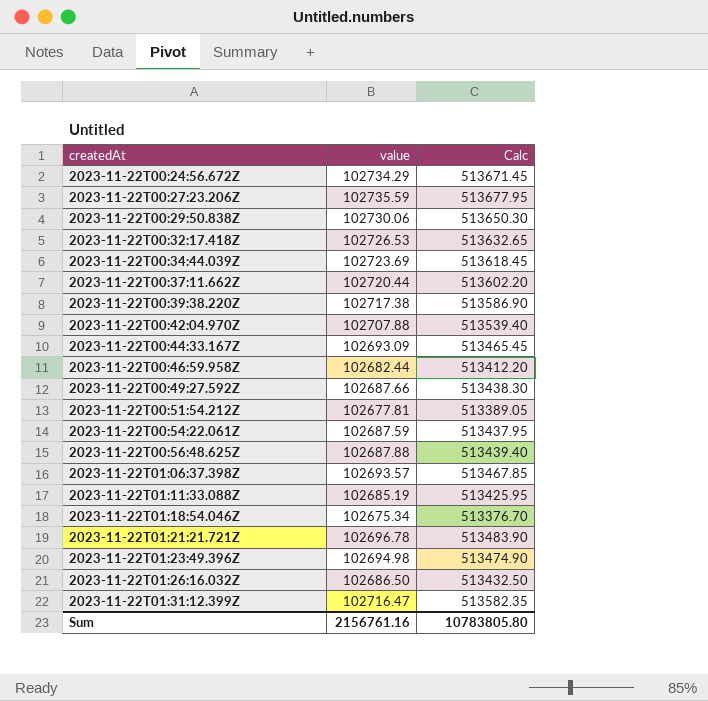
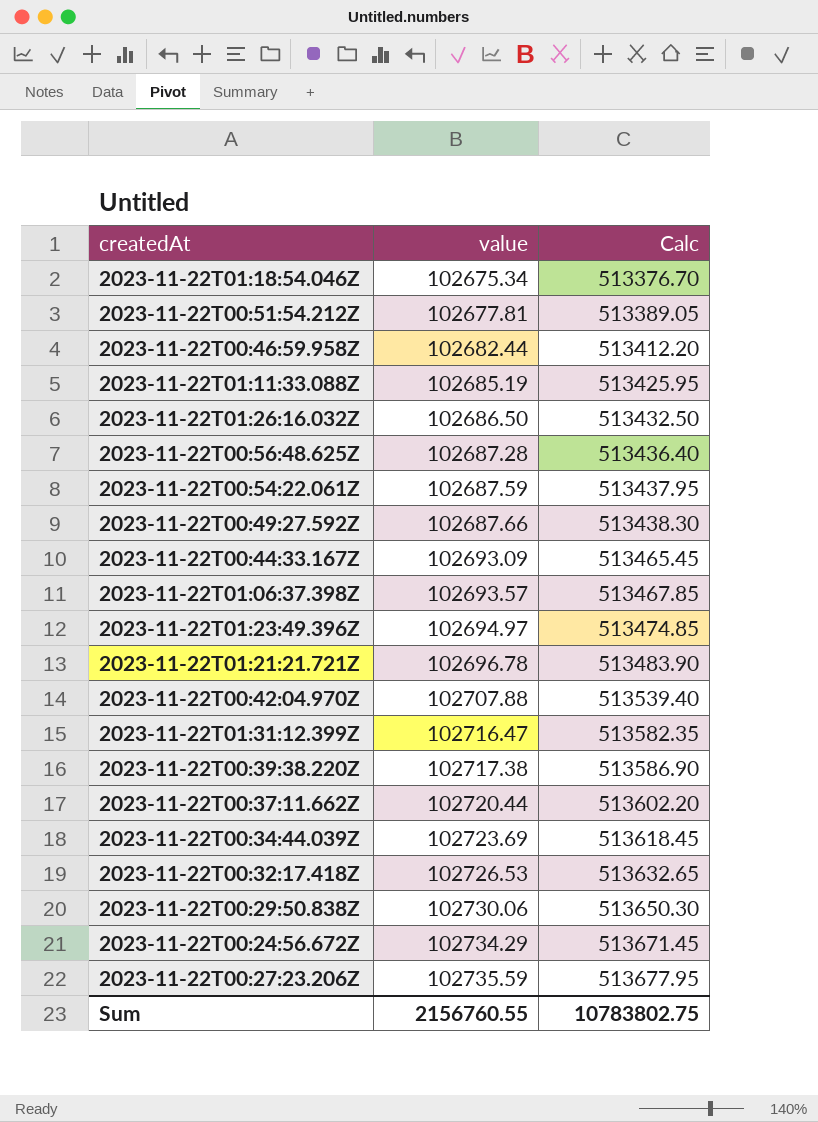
row order: createdAt ascending -> value ascending
2023-11-22T00:56:48.625Z | value: 102687.88 -> 102687.28
2023-11-22T00:56:48.625Z | Calc: 513439.40 -> 513436.40
2023-11-22T01:23:49.396Z | value: 102694.98 -> 102694.97
2023-11-22T01:23:49.396Z | Calc: 513474.90 -> 513474.85
Sum | value: 2156761.16 -> 2156760.55
Sum | Calc: 10783805.80 -> 10783802.75

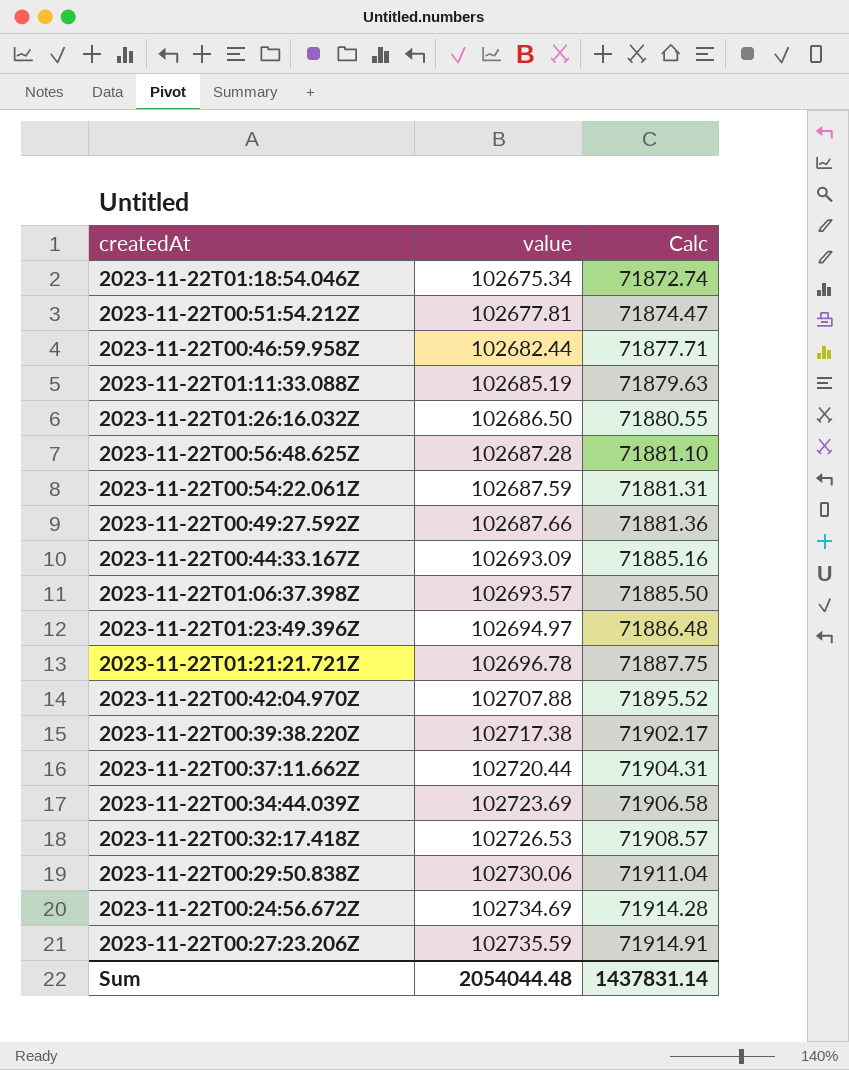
column Calc | formula: [value] * 5 -> [value] * 0.7
row 2023-11-22T01:31:12.399Z: 102716.47 | 513582.35 -> none
2023-11-22T00:24:56.672Z | value: 102734.29 -> 102734.69
Sum | value: 2156760.55 -> 2054044.48
Sum | Calc: 10783802.75 -> 1437831.14

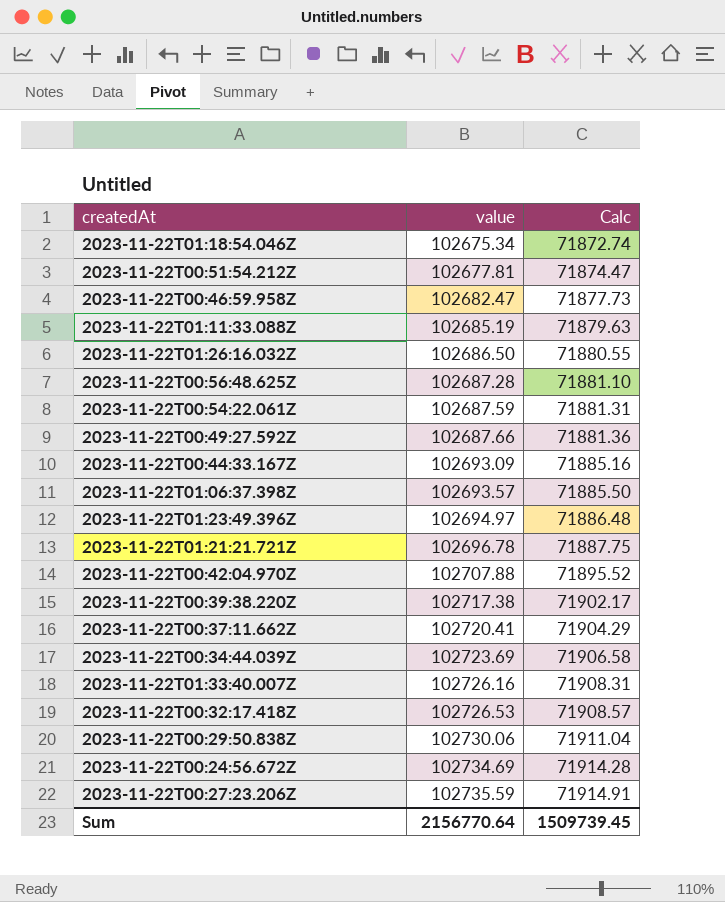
2023-11-22T00:46:59.958Z | value: 102682.44 -> 102682.47
2023-11-22T00:46:59.958Z | Calc: 71877.71 -> 71877.73
2023-11-22T00:37:11.662Z | value: 102720.44 -> 102720.41
2023-11-22T00:37:11.662Z | Calc: 71904.31 -> 71904.29
row 2023-11-22T01:33:40.007Z: none -> 102726.16 | 71908.31
Sum | value: 2054044.48 -> 2156770.64
Sum | Calc: 1437831.14 -> 1509739.45

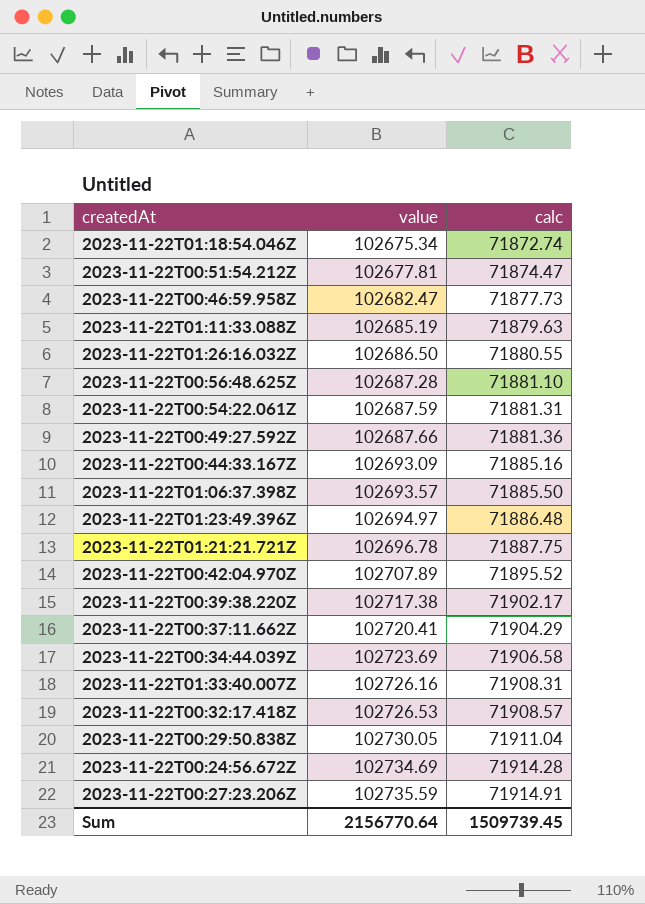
column name: Calc -> calc
2023-11-22T00:42:04.970Z | value: 102707.88 -> 102707.89
2023-11-22T00:29:50.838Z | value: 102730.06 -> 102730.05

